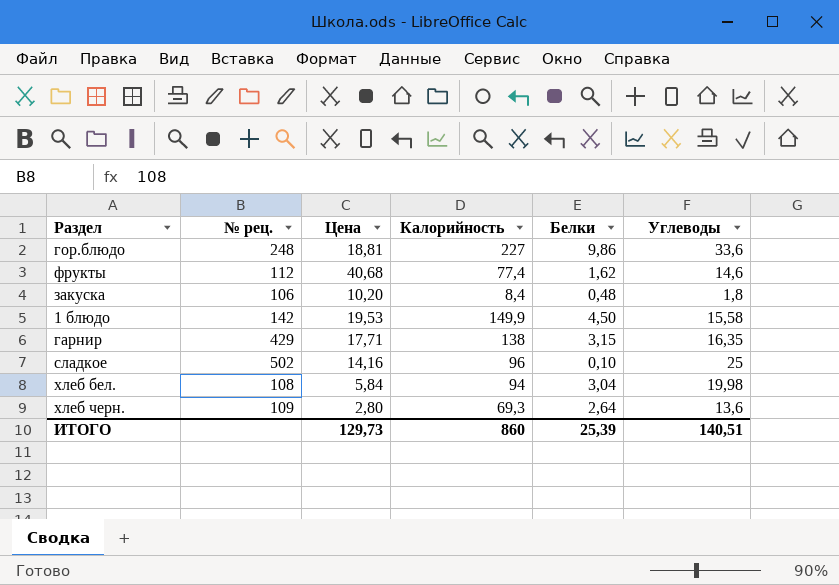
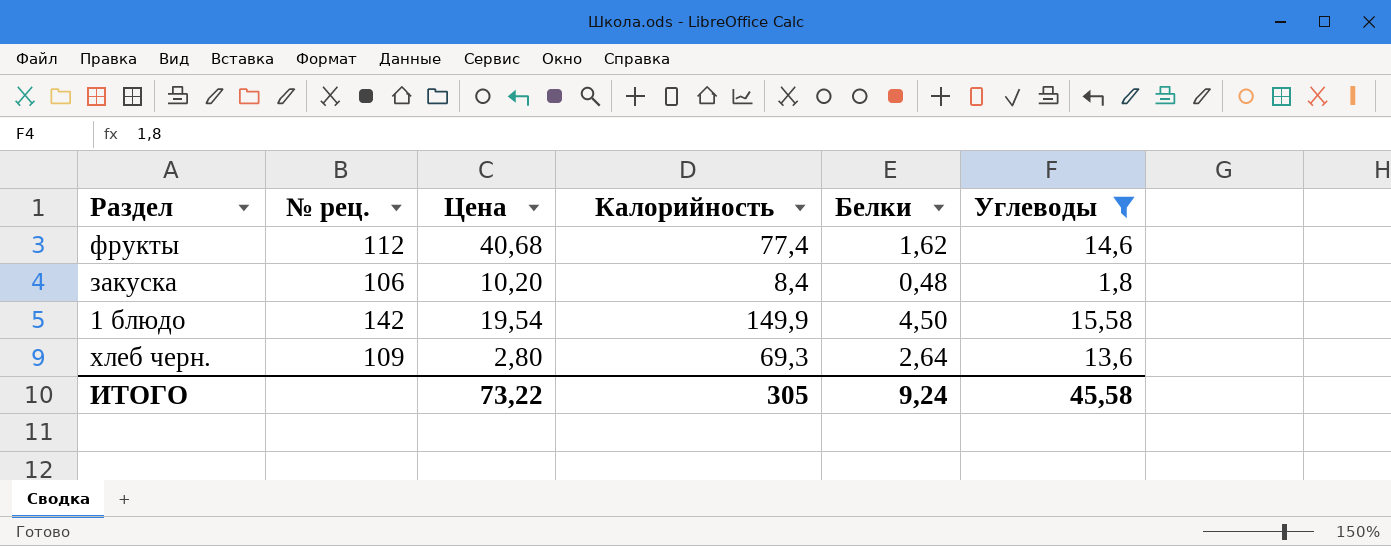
filter: none -> Углеводы <= 15,58
1 блюдо | Цена: 19,53 -> 19,54
ИТОГО | Цена: 129,73 -> 73,22
ИТОГО | Калорийность: 860 -> 305
ИТОГО | Белки: 25,39 -> 9,24
ИТОГО | Углеводы: 140,51 -> 45,58

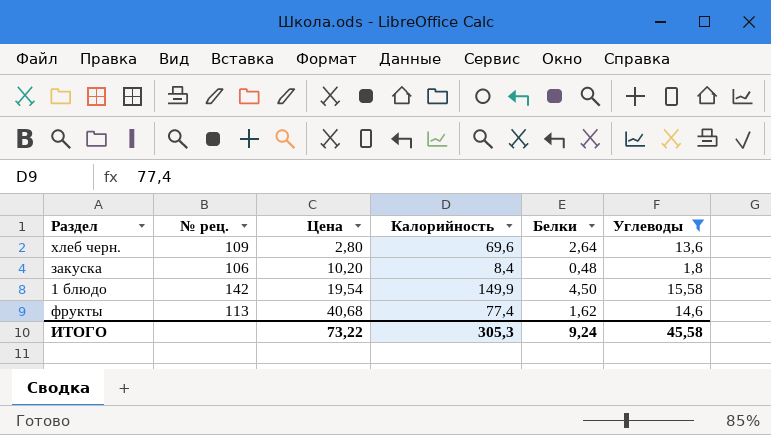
row order: none -> Цена ascending
хлеб черн. | Калорийность: 69,3 -> 69,6
фрукты | № рец.: 112 -> 113
ИТОГО | Калорийность: 305 -> 305,3

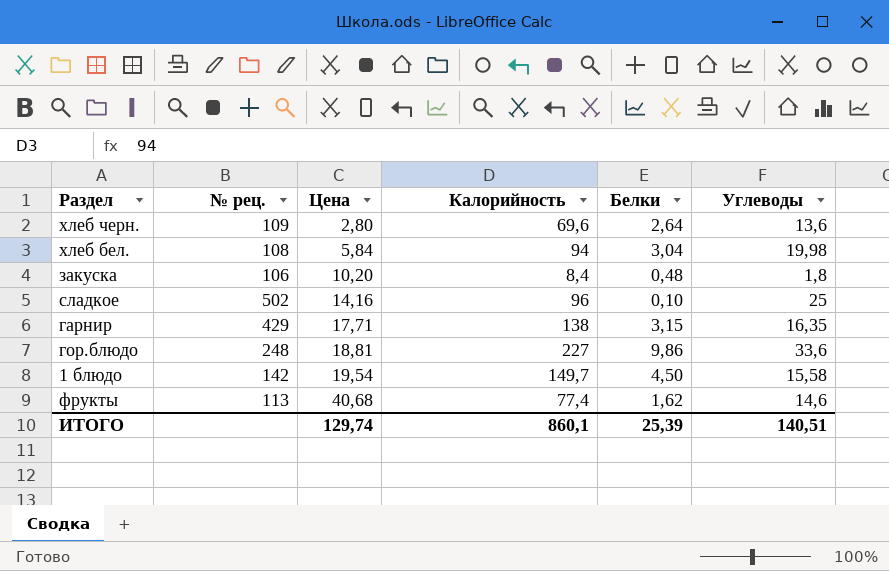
filter: Углеводы <= 15,58 -> none
1 блюдо | Калорийность: 149,9 -> 149,7
ИТОГО | Цена: 73,22 -> 129,74
ИТОГО | Калорийность: 305,3 -> 860,1
ИТОГО | Белки: 9,24 -> 25,39
ИТОГО | Углеводы: 45,58 -> 140,51

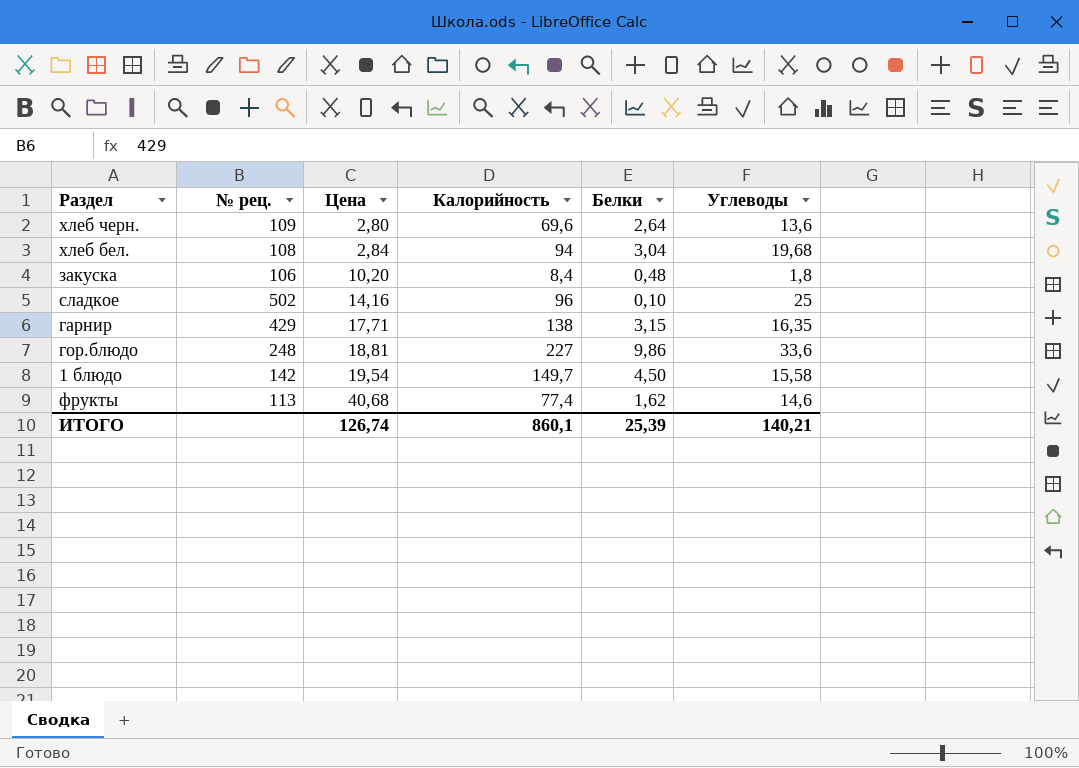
хлеб бел. | Цена: 5,84 -> 2,84
хлеб бел. | Углеводы: 19,98 -> 19,68
ИТОГО | Цена: 129,74 -> 126,74
ИТОГО | Углеводы: 140,51 -> 140,21

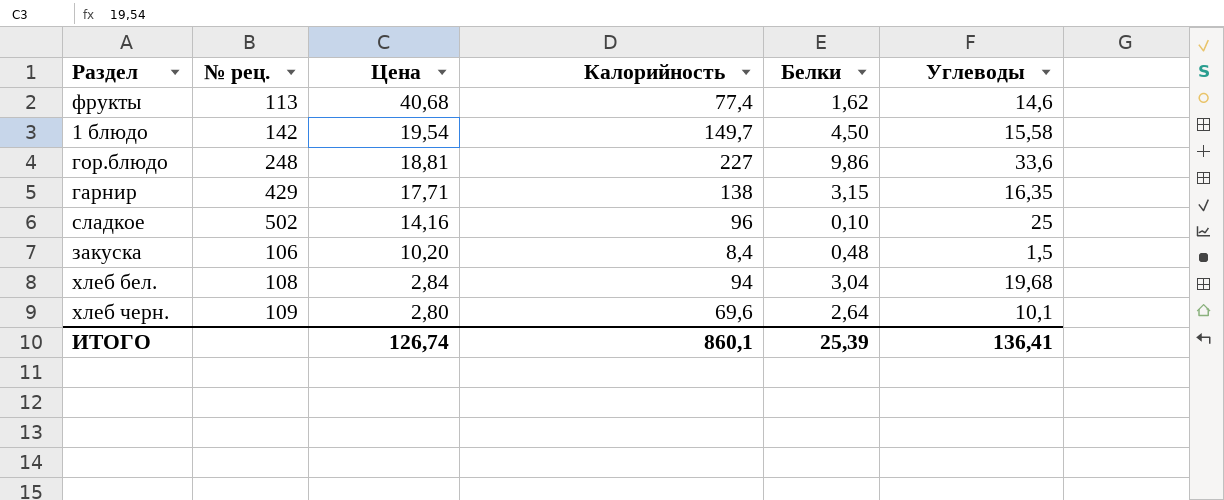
row order: Цена ascending -> Цена descending
закуска | Углеводы: 1,8 -> 1,5
хлеб черн. | Углеводы: 13,6 -> 10,1
ИТОГО | Углеводы: 140,21 -> 136,41

